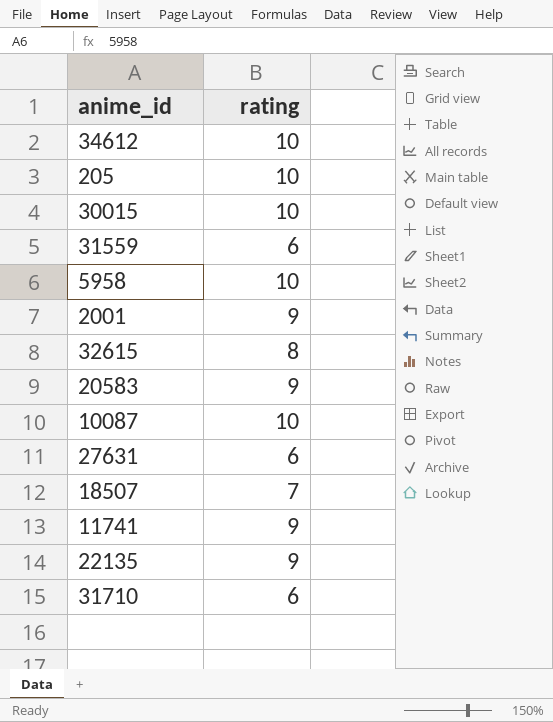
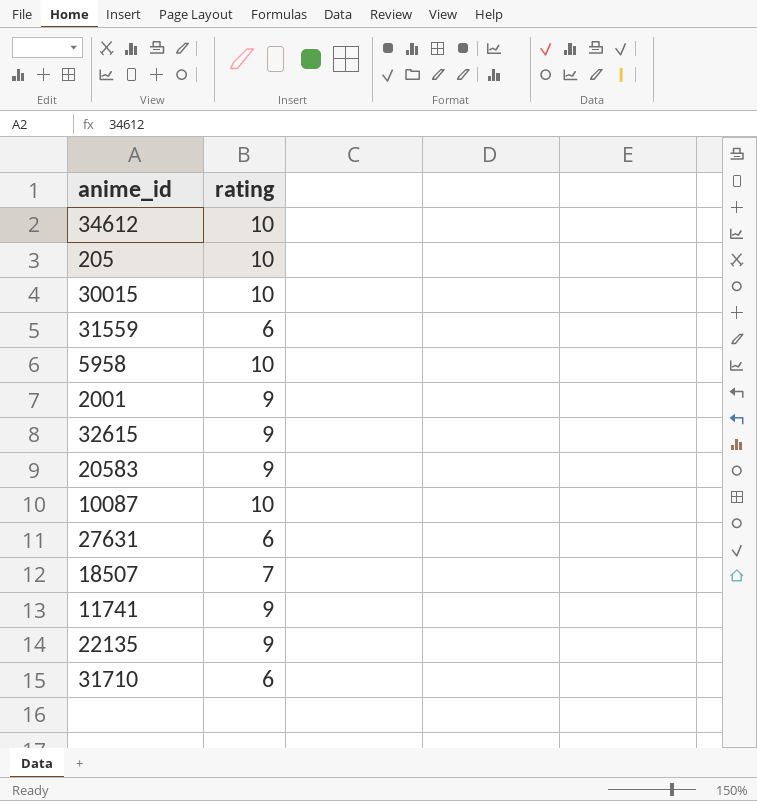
32615 | rating: 8 -> 9

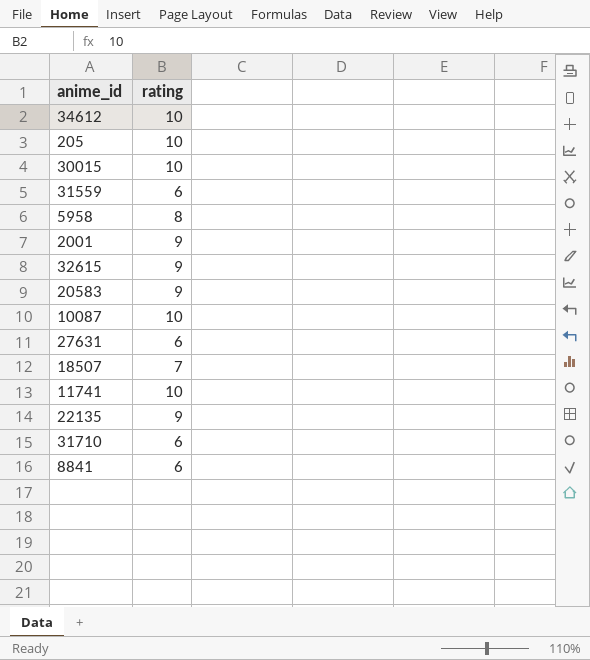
5958 | rating: 10 -> 8
11741 | rating: 9 -> 10
row 8841: none -> 6

